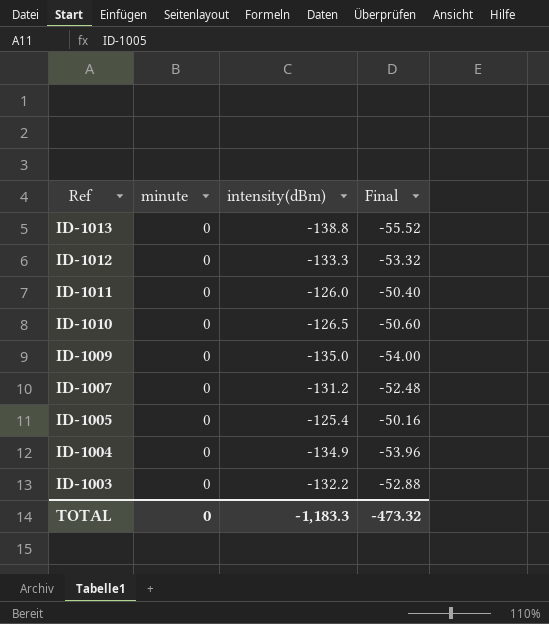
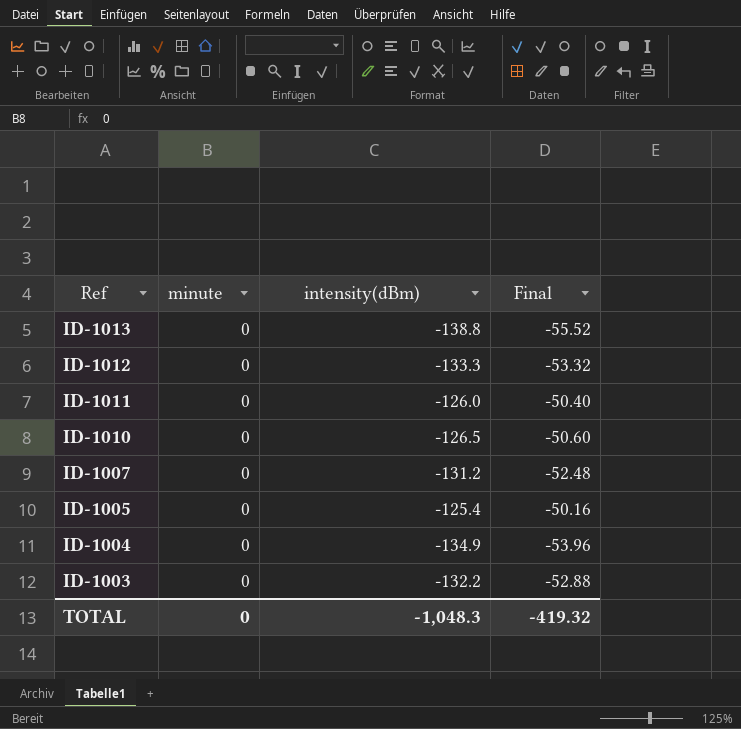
row ID-1009: 0 | -135.0 | -54.00 -> none
TOTAL | intensity(dBm): -1,183.3 -> -1,048.3
TOTAL | Final: -473.32 -> -419.32

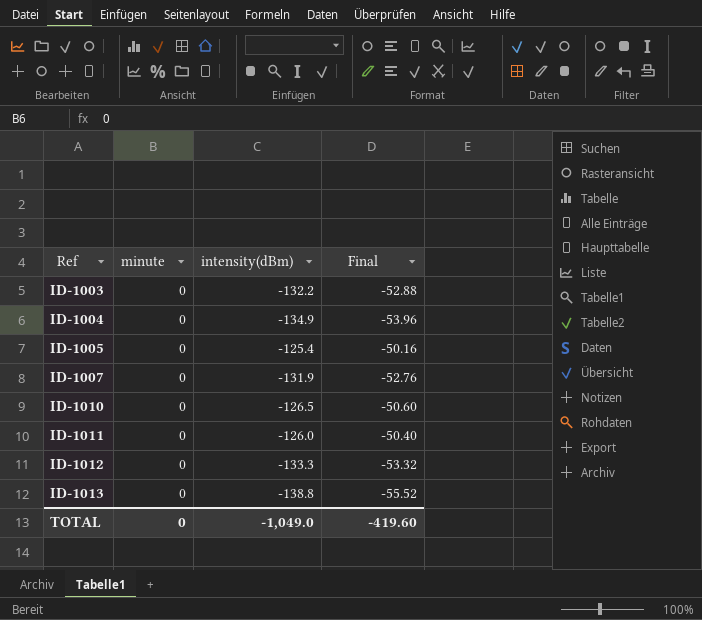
row order: Ref descending -> Ref ascending
ID-1007 | intensity(dBm): -131.2 -> -131.9
ID-1007 | Final: -52.48 -> -52.76
TOTAL | intensity(dBm): -1,048.3 -> -1,049.0
TOTAL | Final: -419.32 -> -419.60

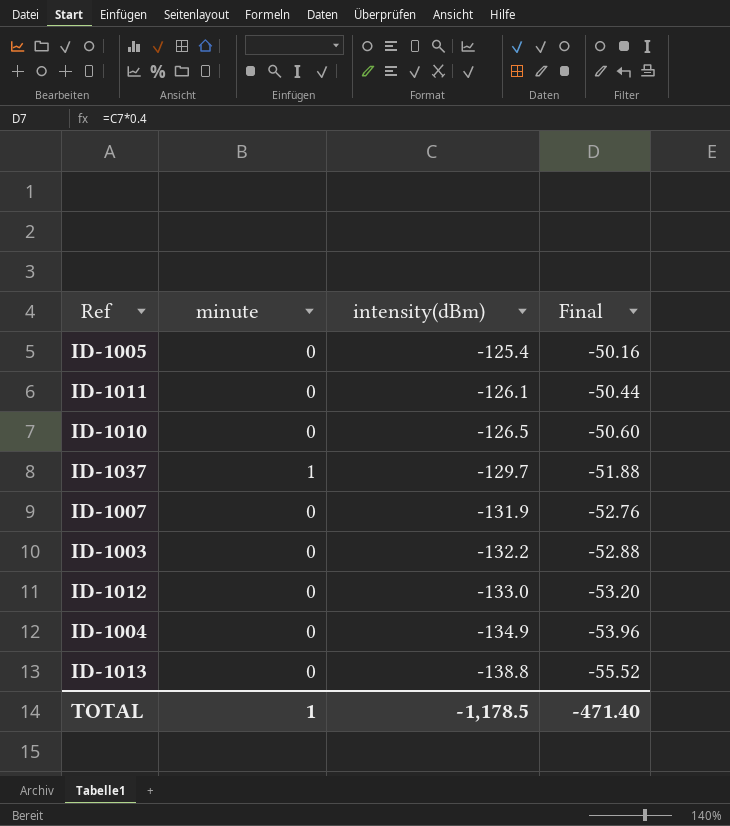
row order: Ref ascending -> intensity(dBm) descending
ID-1011 | intensity(dBm): -126.0 -> -126.1
ID-1011 | Final: -50.40 -> -50.44
row ID-1037: none -> 1 | -129.7 | -51.88
ID-1012 | intensity(dBm): -133.3 -> -133.0
ID-1012 | Final: -53.32 -> -53.20
TOTAL | minute: 0 -> 1
TOTAL | intensity(dBm): -1,049.0 -> -1,178.5
TOTAL | Final: -419.60 -> -471.40

